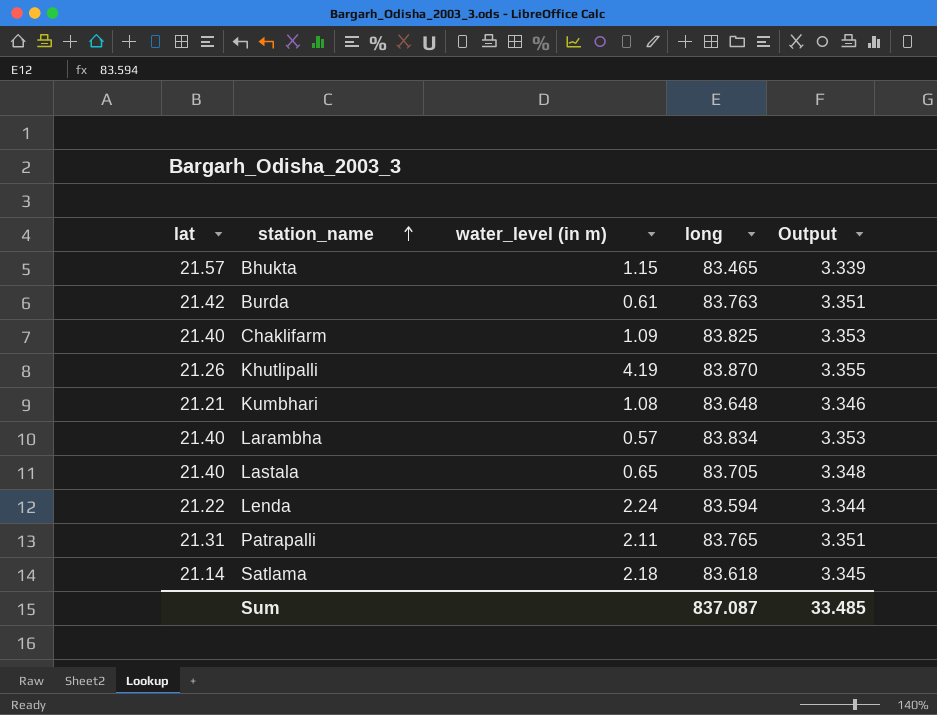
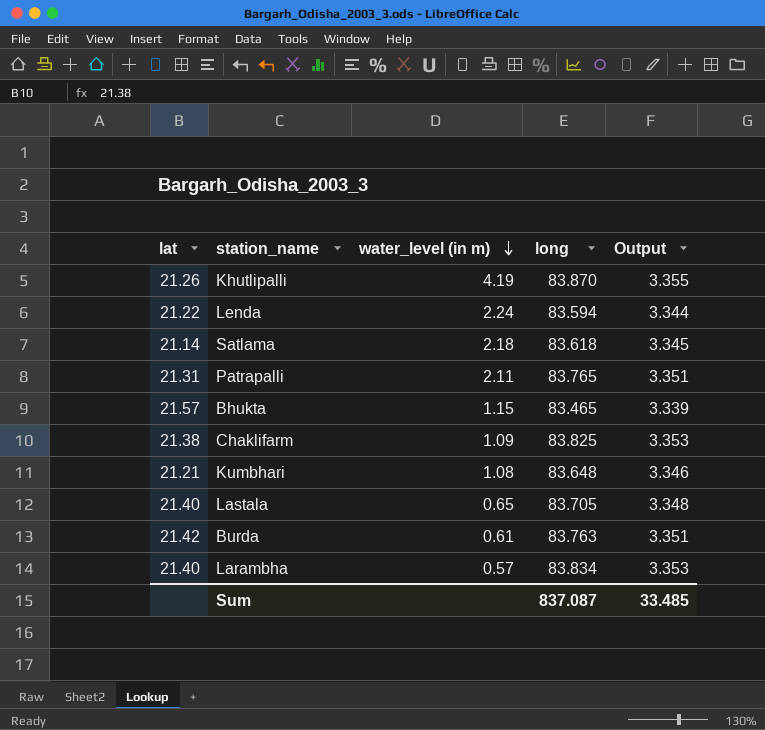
row order: station_name ascending -> water_level (in m) descending
Chaklifarm | lat: 21.40 -> 21.38

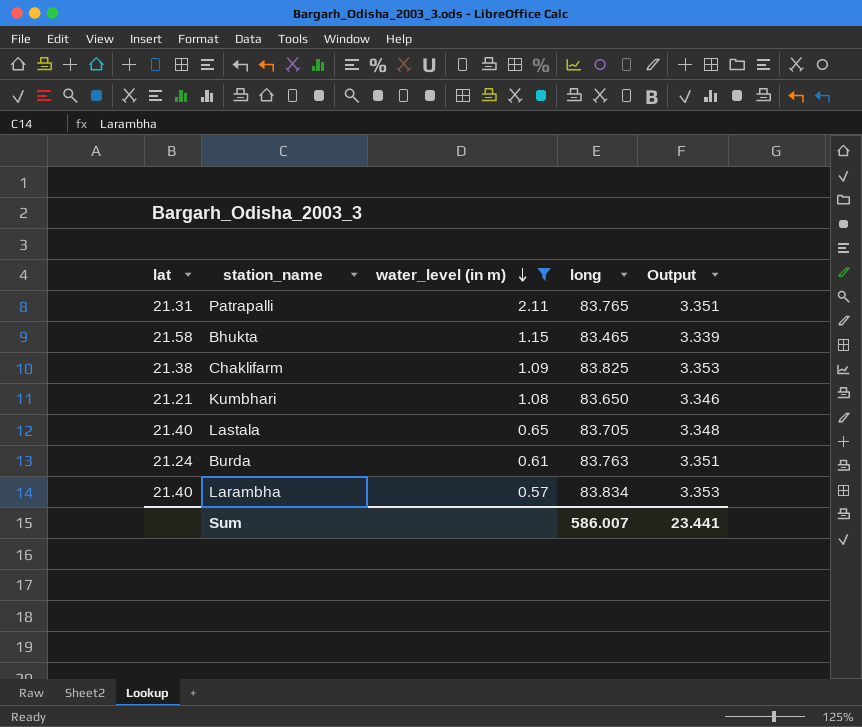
filter: none -> water_level (in m) <= 2.11
Bhukta | lat: 21.57 -> 21.58
Kumbhari | long: 83.648 -> 83.650
Burda | lat: 21.42 -> 21.24
Sum | long: 837.087 -> 586.007
Sum | Output: 33.485 -> 23.441

